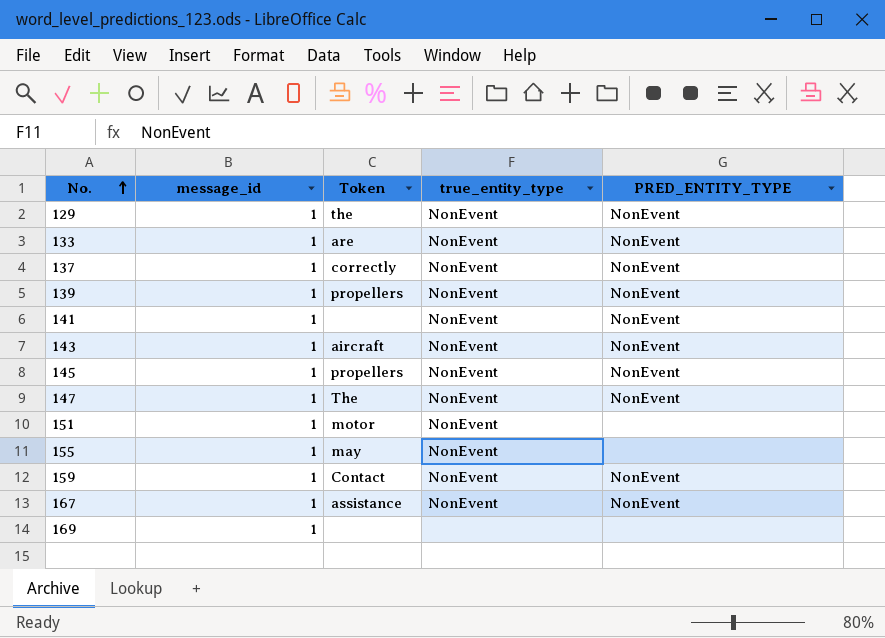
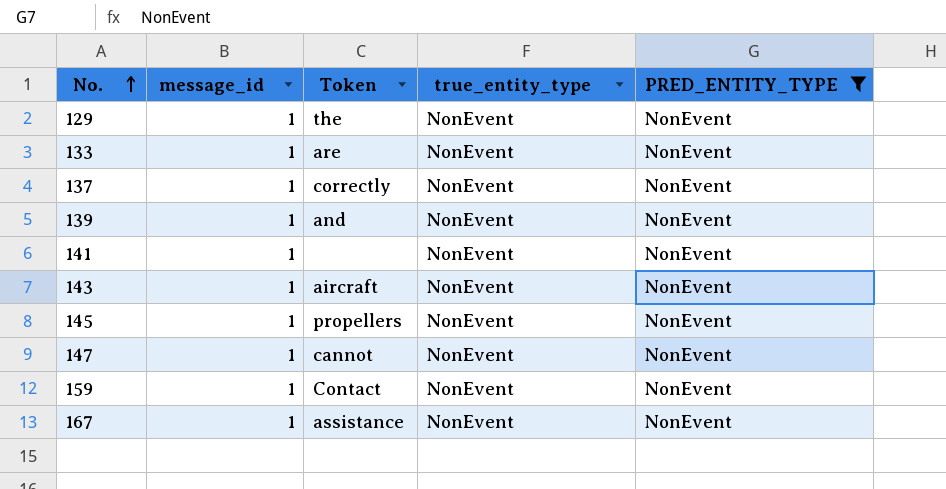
filter: none -> PRED_ENTITY_TYPE = NonEvent
139 | Token: propellers -> and
147 | Token: The -> cannot

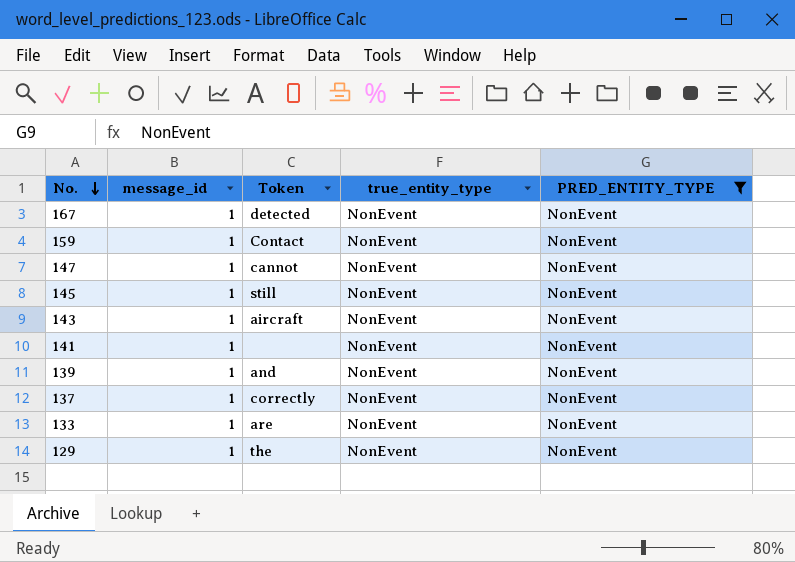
row order: No. ascending -> No. descending
167 | Token: assistance -> detected
145 | Token: propellers -> still

